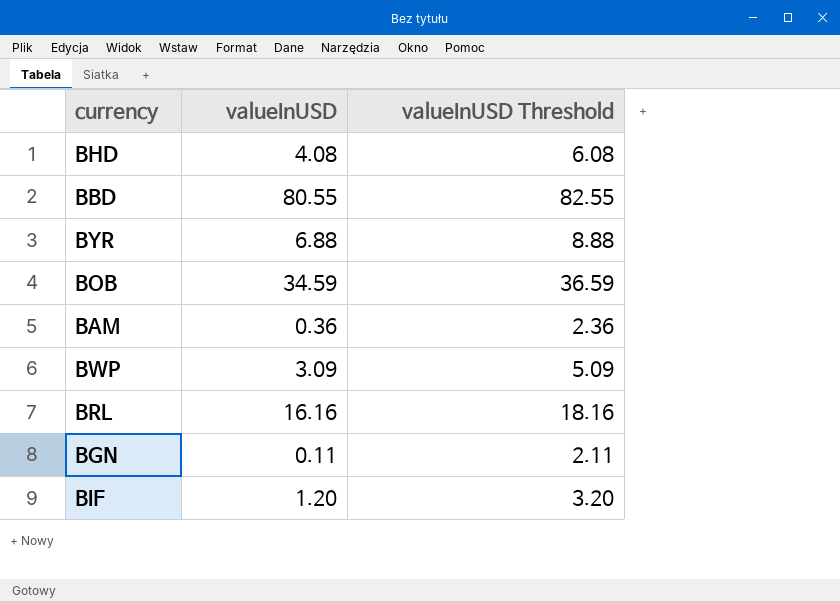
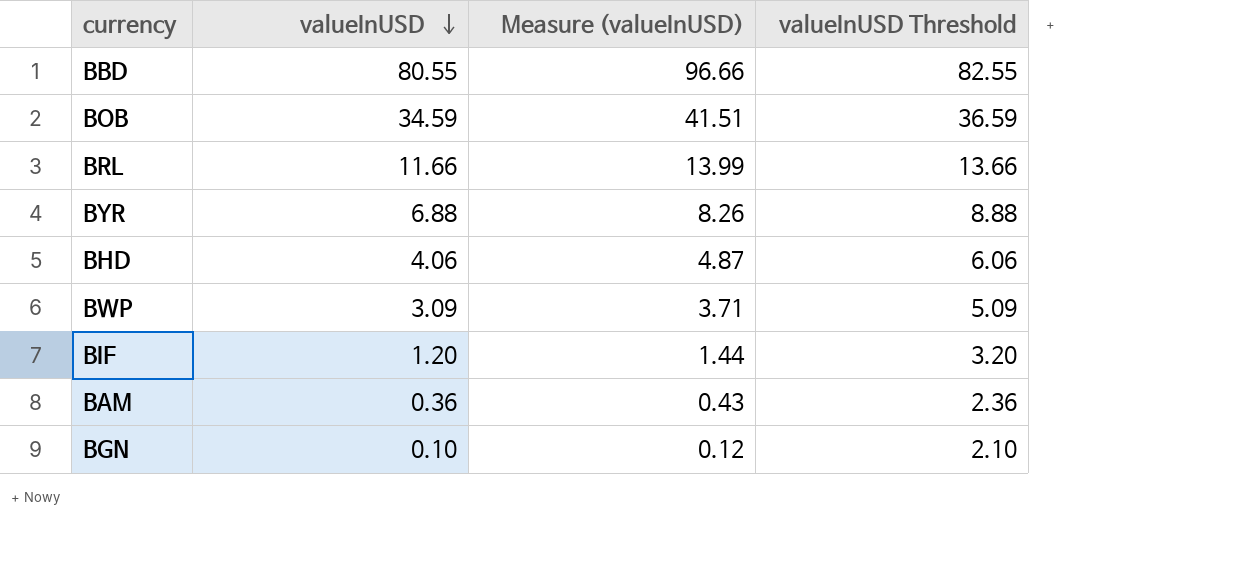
row order: none -> valueInUSD descending
column Measure (valueInUSD) | formula: none -> [valueInUSD] * 1.2
BRL | valueInUSD: 16.16 -> 11.66
BRL | valueInUSD Threshold: 18.16 -> 13.66
BHD | valueInUSD: 4.08 -> 4.06
BHD | valueInUSD Threshold: 6.08 -> 6.06
BGN | valueInUSD: 0.11 -> 0.10
BGN | valueInUSD Threshold: 2.11 -> 2.10

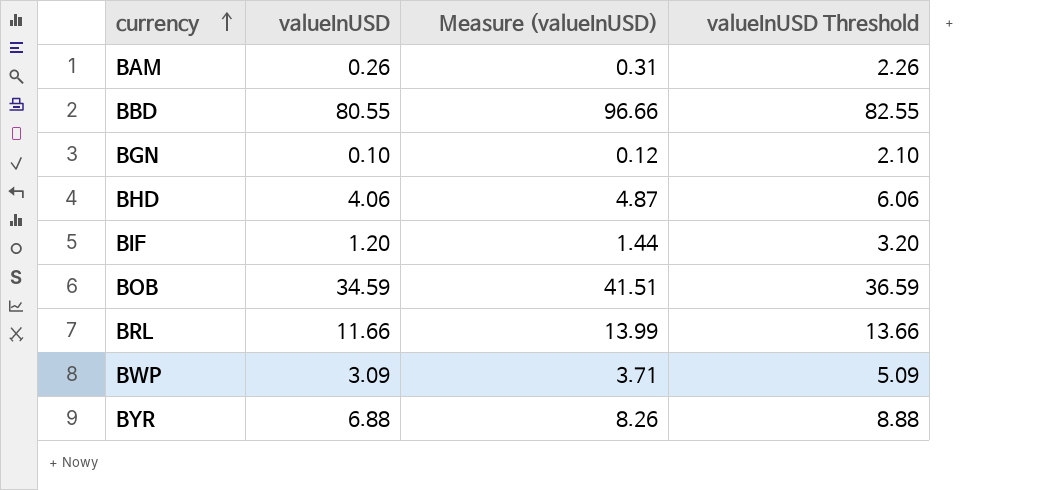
row order: valueInUSD descending -> currency ascending
BAM | valueInUSD: 0.36 -> 0.26
BAM | Measure (valueInUSD): 0.43 -> 0.31
BAM | valueInUSD Threshold: 2.36 -> 2.26

